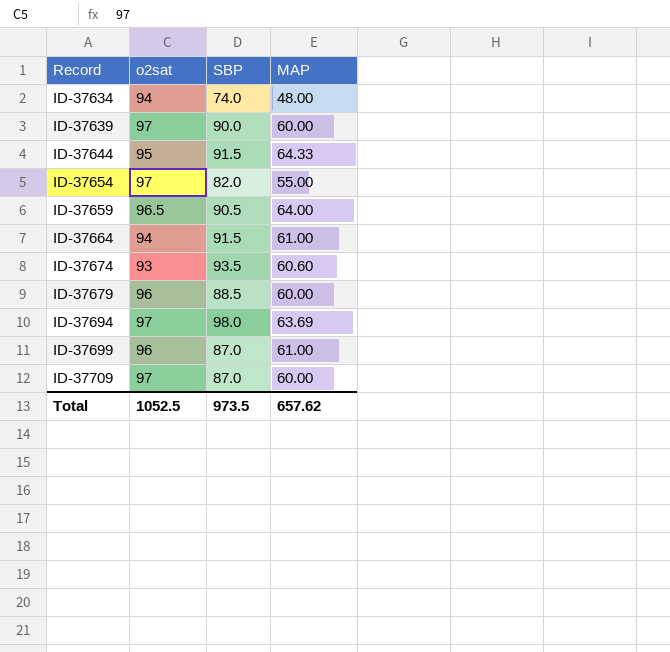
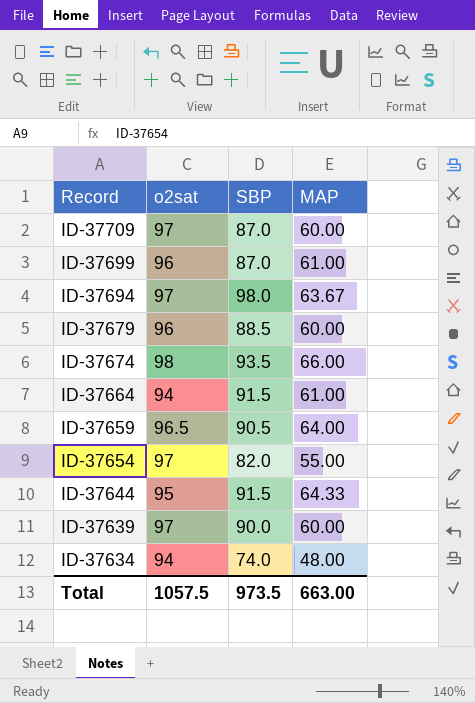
row order: Record ascending -> Record descending
ID-37694 | MAP: 63.69 -> 63.67
ID-37674 | o2sat: 93 -> 98
ID-37674 | MAP: 60.60 -> 66.00
Total | o2sat: 1052.5 -> 1057.5
Total | MAP: 657.62 -> 663.00

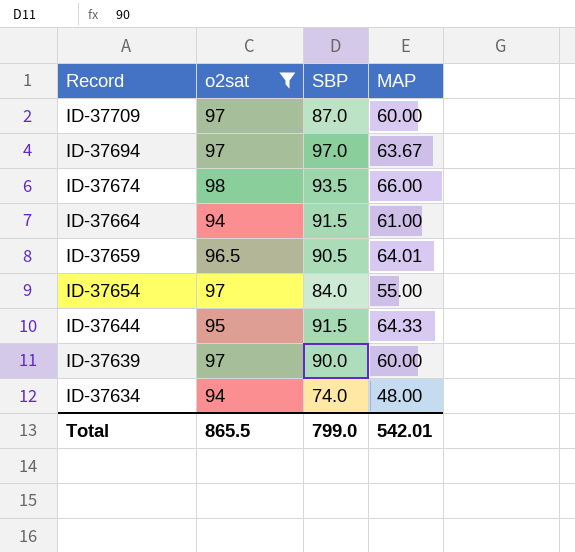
filter: none -> o2sat != 96
ID-37694 | SBP: 98.0 -> 97.0
ID-37659 | MAP: 64.00 -> 64.01
ID-37654 | SBP: 82.0 -> 84.0
Total | o2sat: 1057.5 -> 865.5
Total | SBP: 973.5 -> 799.0
Total | MAP: 663.00 -> 542.01

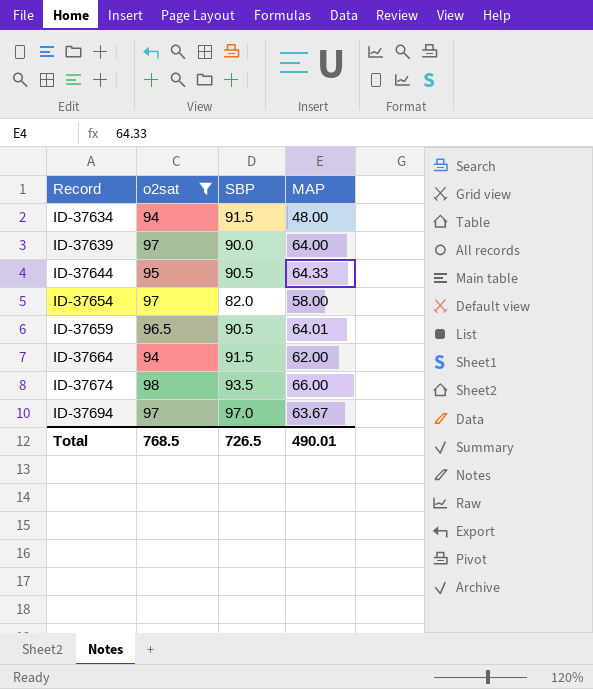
row order: Record descending -> Record ascending
row ID-37709: 97 | 87.0 | 60.00 -> none
ID-37634 | SBP: 74.0 -> 91.5
ID-37639 | MAP: 60.00 -> 64.00
ID-37644 | SBP: 91.5 -> 90.5
ID-37654 | SBP: 84.0 -> 82.0
ID-37654 | MAP: 55.00 -> 58.00
ID-37664 | MAP: 61.00 -> 62.00
Total | o2sat: 865.5 -> 768.5
Total | SBP: 799.0 -> 726.5
Total | MAP: 542.01 -> 490.01

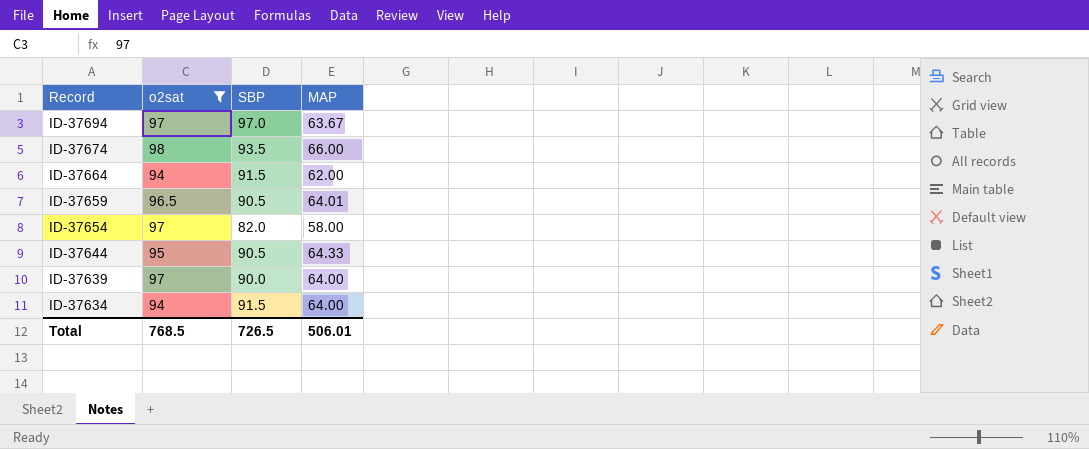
row order: Record ascending -> Record descending
ID-37634 | MAP: 48.00 -> 64.00
Total | MAP: 490.01 -> 506.01

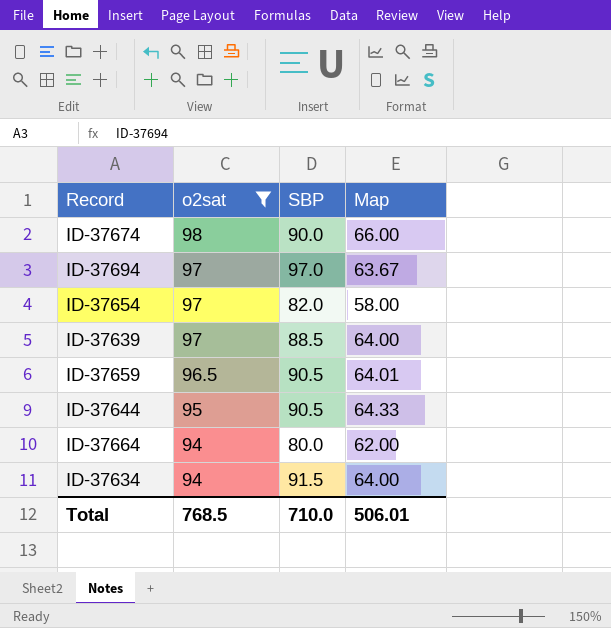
row order: Record descending -> o2sat descending
column name: MAP -> Map
ID-37674 | SBP: 93.5 -> 90.0
ID-37639 | SBP: 90.0 -> 88.5
ID-37664 | SBP: 91.5 -> 80.0
Total | SBP: 726.5 -> 710.0

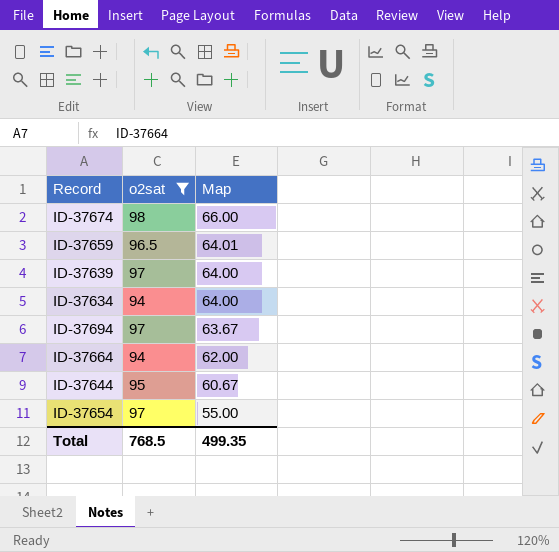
row order: o2sat descending -> Map descending
column SBP | position: 3 -> none
ID-37644 | Map: 64.33 -> 60.67
ID-37654 | Map: 58.00 -> 55.00
Total | Map: 506.01 -> 499.35

